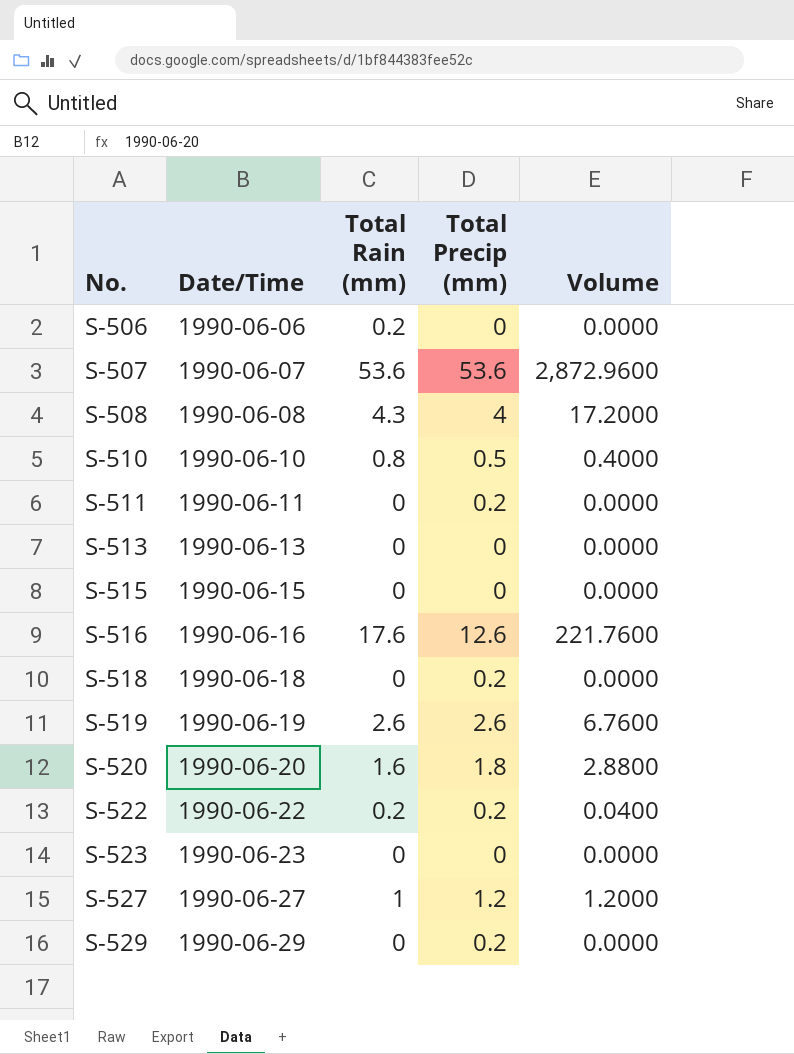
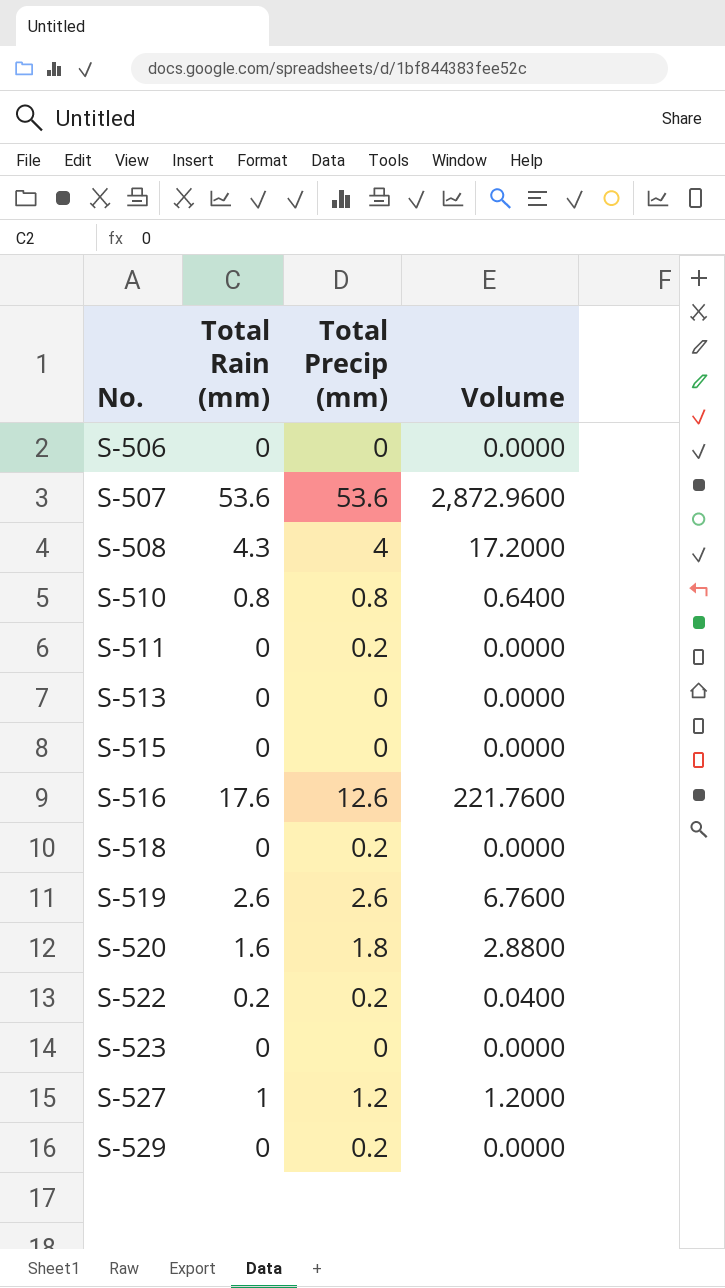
column Date/Time | position: 2 -> none
S-506 | Total Rain (mm): 0.2 -> 0
S-510 | Total Precip (mm): 0.5 -> 0.8
S-510 | Volume: 0.4000 -> 0.6400

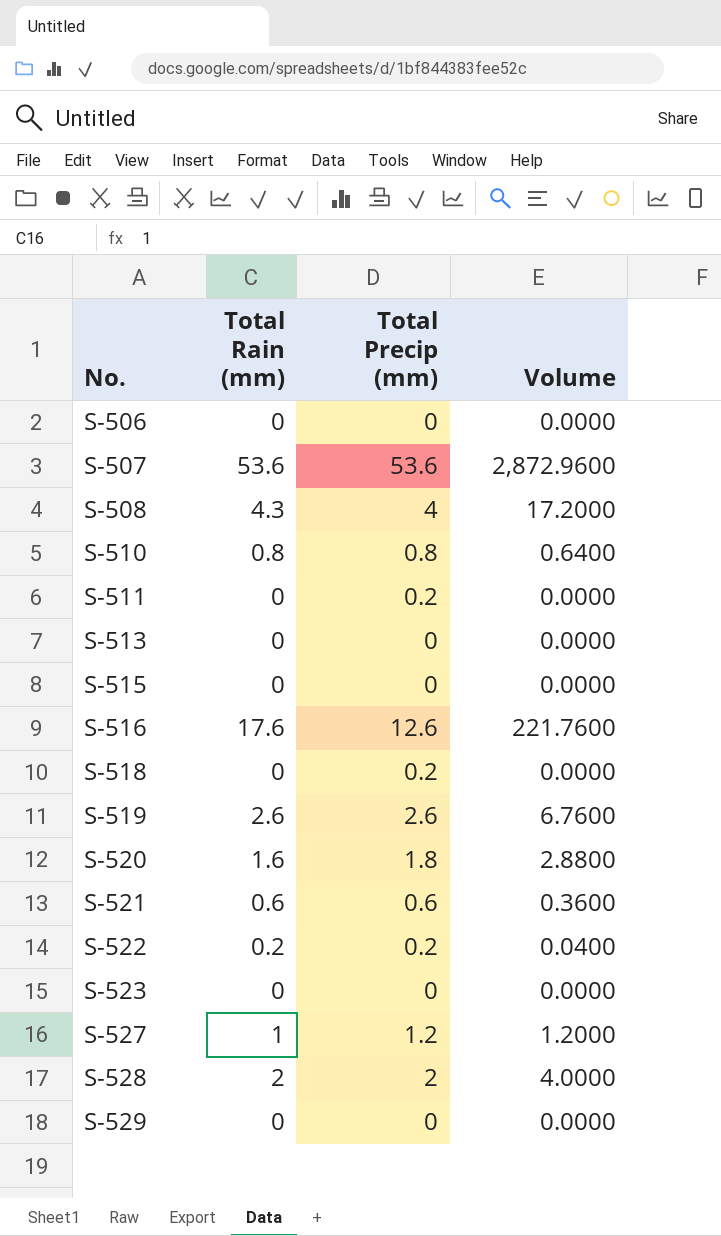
row S-521: none -> 0.6 | 0.6 | 0.3600
row S-528: none -> 2 | 2 | 4.0000
S-529 | Total Precip (mm): 0.2 -> 0

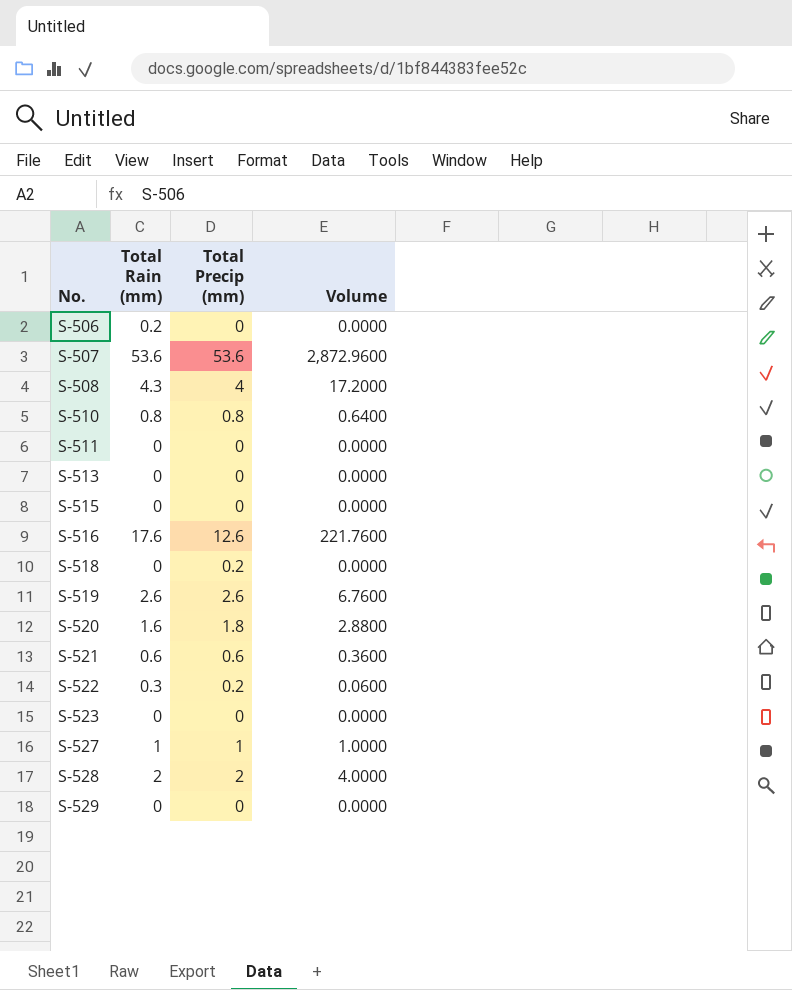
S-506 | Total Rain (mm): 0 -> 0.2
S-511 | Total Precip (mm): 0.2 -> 0
S-522 | Total Rain (mm): 0.2 -> 0.3
S-522 | Volume: 0.0400 -> 0.0600
S-527 | Total Precip (mm): 1.2 -> 1
S-527 | Volume: 1.2000 -> 1.0000

